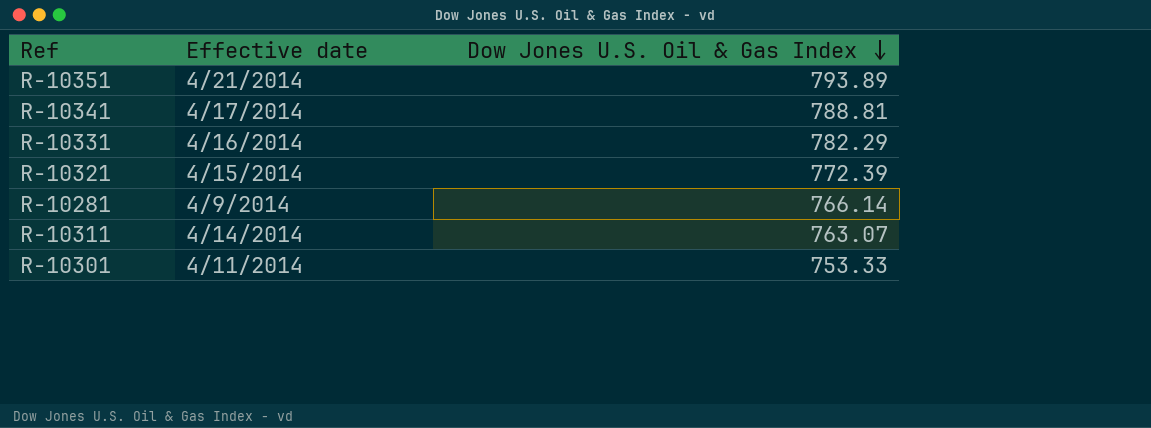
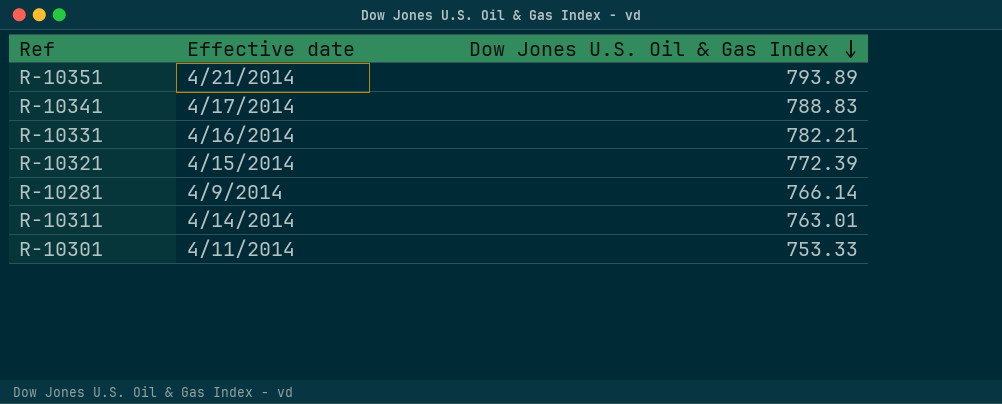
R-10341 | Dow Jones U.S. Oil & Gas Index: 788.81 -> 788.83
R-10331 | Dow Jones U.S. Oil & Gas Index: 782.29 -> 782.21
R-10311 | Dow Jones U.S. Oil & Gas Index: 763.07 -> 763.01

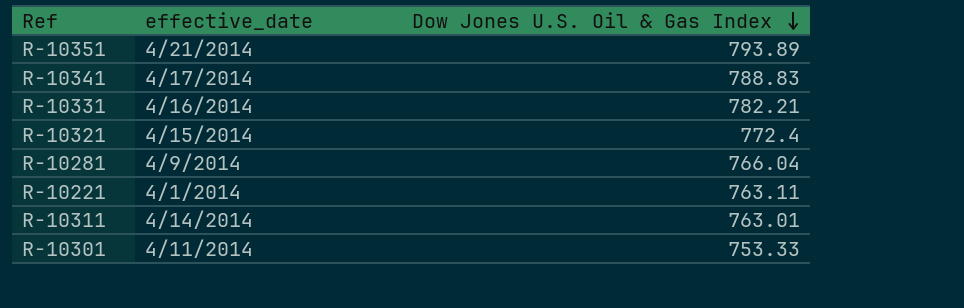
column name: Effective date -> effective_date
R-10321 | Dow Jones U.S. Oil & Gas Index: 772.39 -> 772.4
R-10281 | Dow Jones U.S. Oil & Gas Index: 766.14 -> 766.04
row R-10221: none -> 4/1/2014 | 763.11

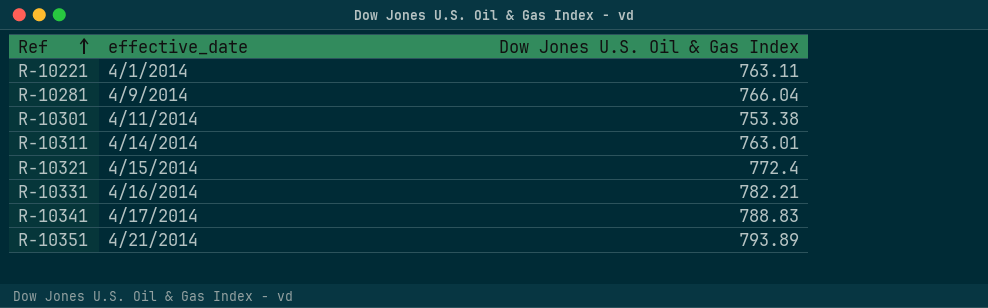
row order: Dow Jones U.S. Oil & Gas Index descending -> Ref ascending
R-10301 | Dow Jones U.S. Oil & Gas Index: 753.33 -> 753.38

